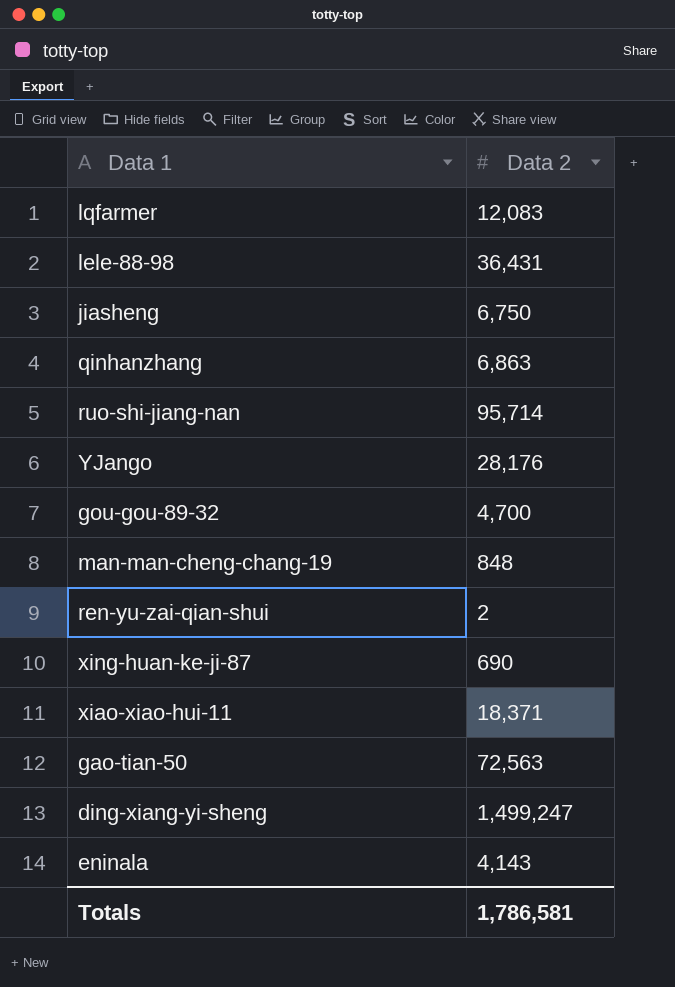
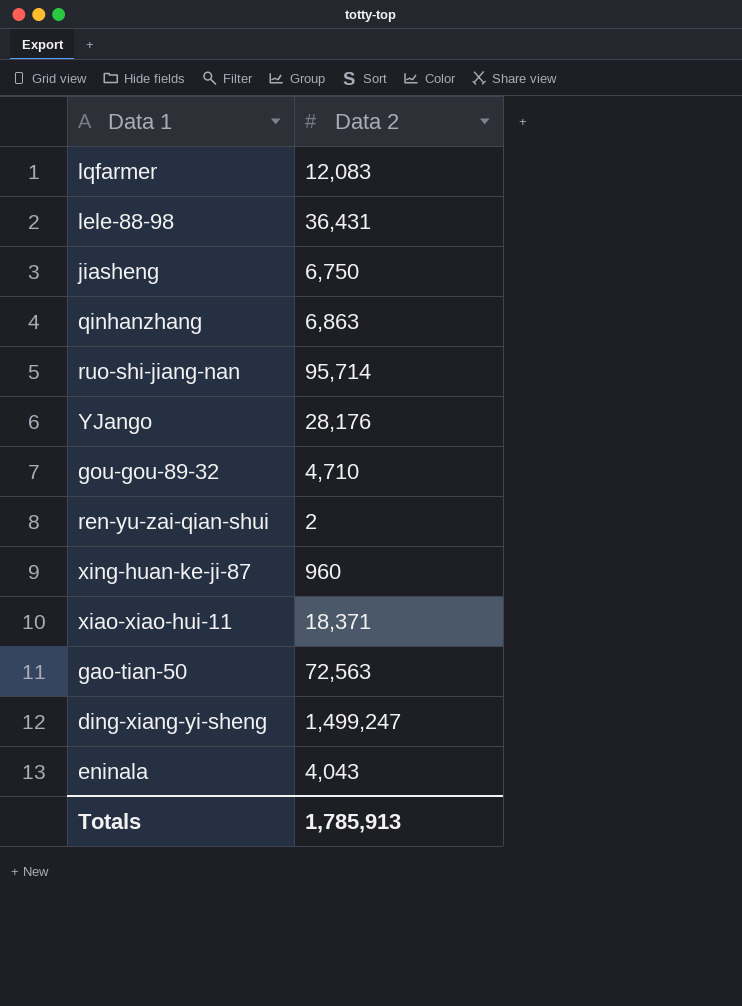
row man-man-cheng-chang-19: 848 -> none
gou-gou-89-32 | Data 2: 4,700 -> 4,710
xing-huan-ke-ji-87 | Data 2: 690 -> 960
eninala | Data 2: 4,143 -> 4,043
Totals | Data 2: 1,786,581 -> 1,785,913

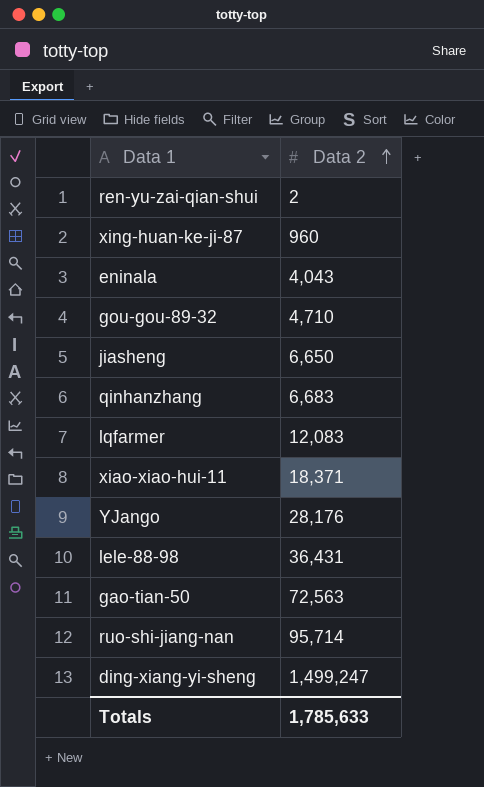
row order: none -> Data 2 ascending
jiasheng | Data 2: 6,750 -> 6,650
qinhanzhang | Data 2: 6,863 -> 6,683
Totals | Data 2: 1,785,913 -> 1,785,633

